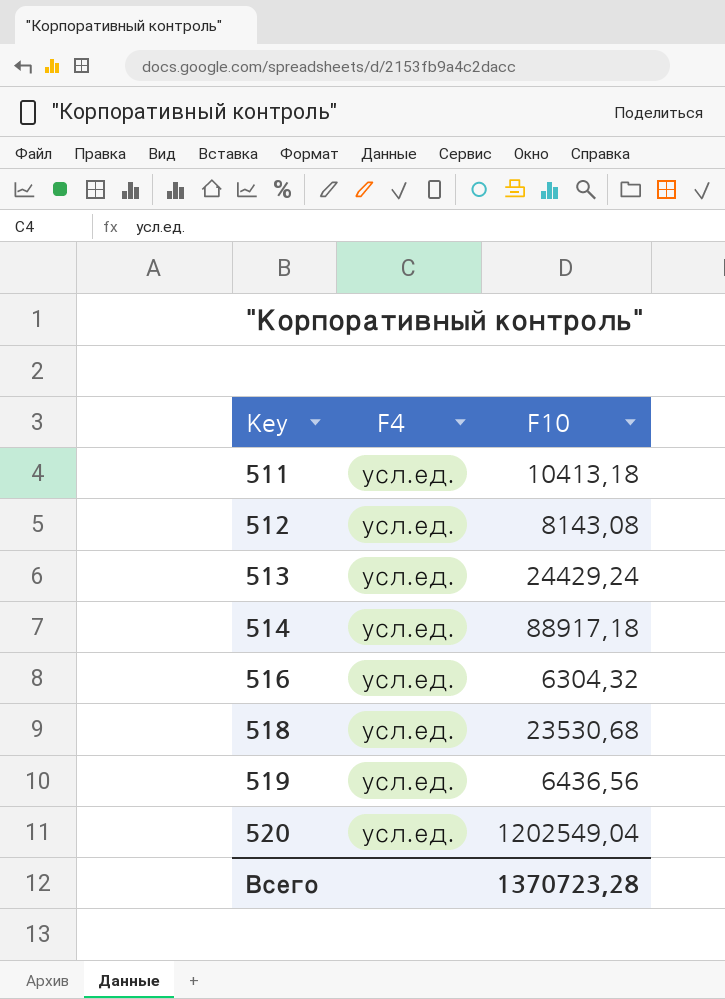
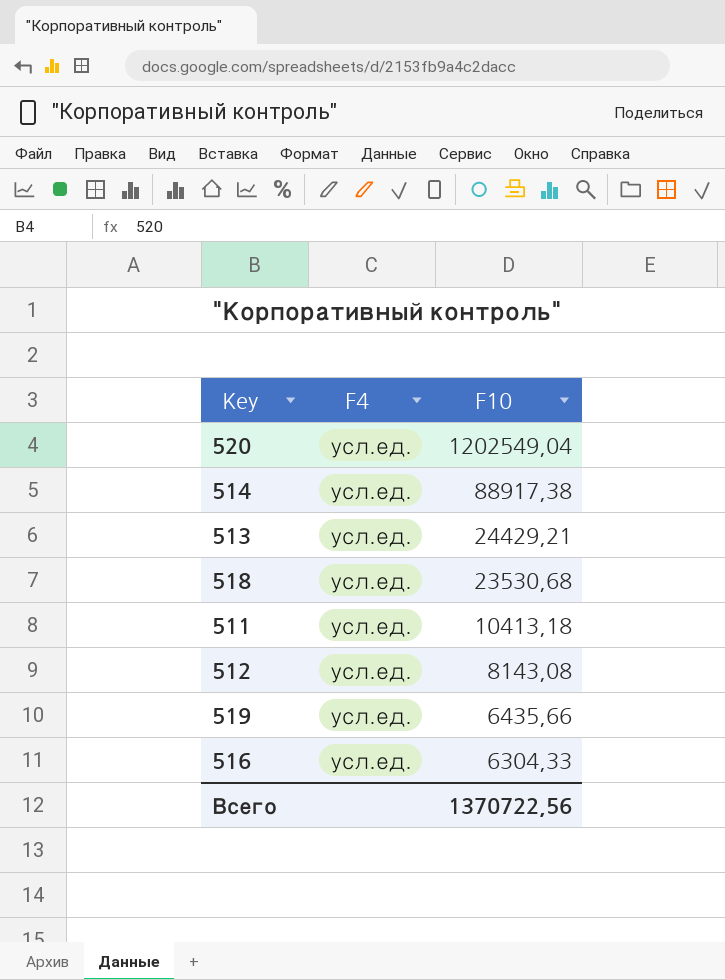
row order: Key ascending -> F10 descending
514 | F10: 88917,18 -> 88917,38
513 | F10: 24429,24 -> 24429,21
519 | F10: 6436,56 -> 6435,66
516 | F10: 6304,32 -> 6304,33
Всего | F10: 1370723,28 -> 1370722,56

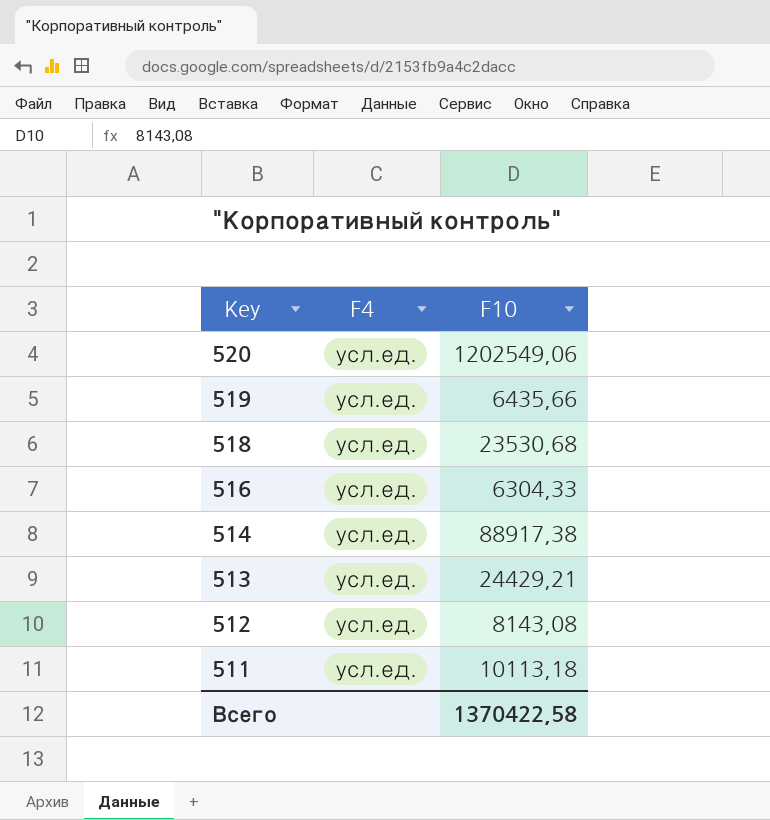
row order: F10 descending -> Key descending
520 | F10: 1202549,04 -> 1202549,06
511 | F10: 10413,18 -> 10113,18
Всего | F10: 1370722,56 -> 1370422,58

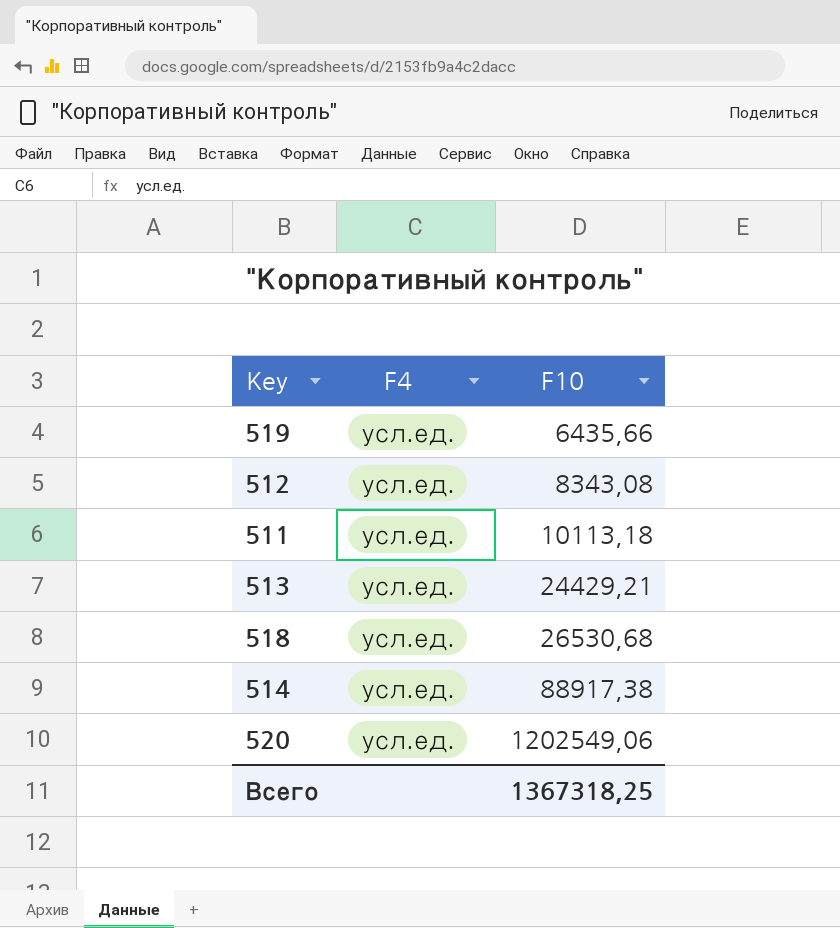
row order: Key descending -> F10 ascending
row 516: усл.ед. | 6304,33 -> none
512 | F10: 8143,08 -> 8343,08
518 | F10: 23530,68 -> 26530,68
Всего | F10: 1370422,58 -> 1367318,25

